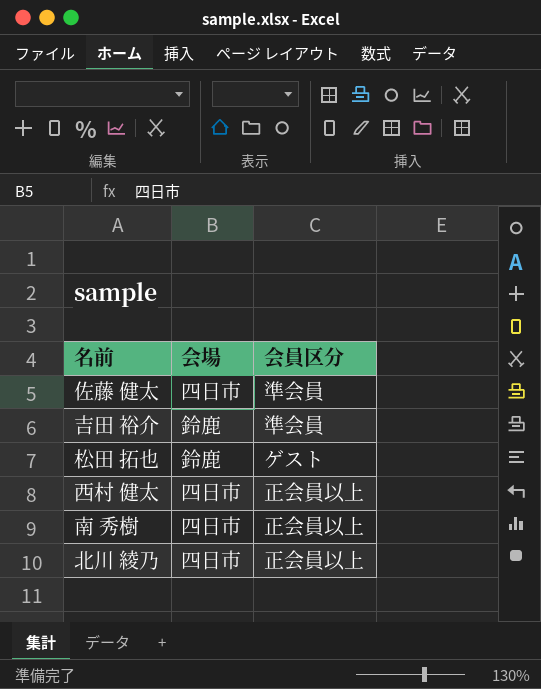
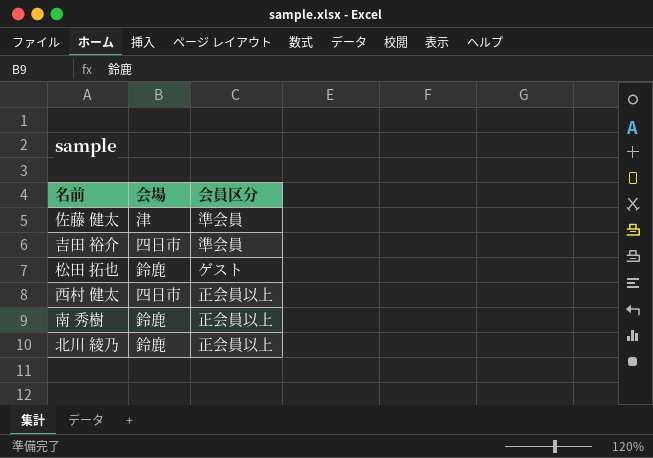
佐藤 健太 | 会場: 四日市 -> 津
吉田 裕介 | 会場: 鈴鹿 -> 四日市
南 秀樹 | 会場: 四日市 -> 鈴鹿
北川 綾乃 | 会場: 四日市 -> 鈴鹿

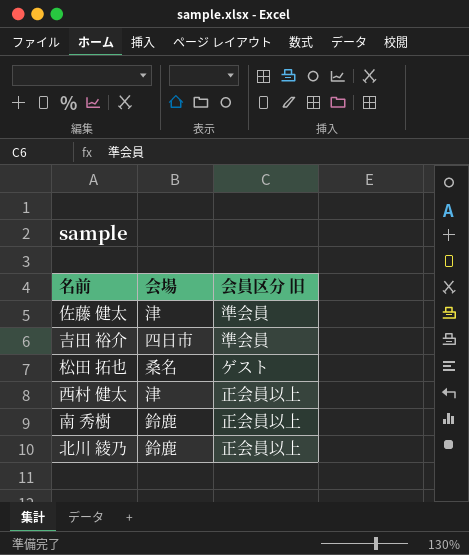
column name: 会員区分 -> 会員区分 旧
松田 拓也 | 会場: 鈴鹿 -> 桑名
西村 健太 | 会場: 四日市 -> 津

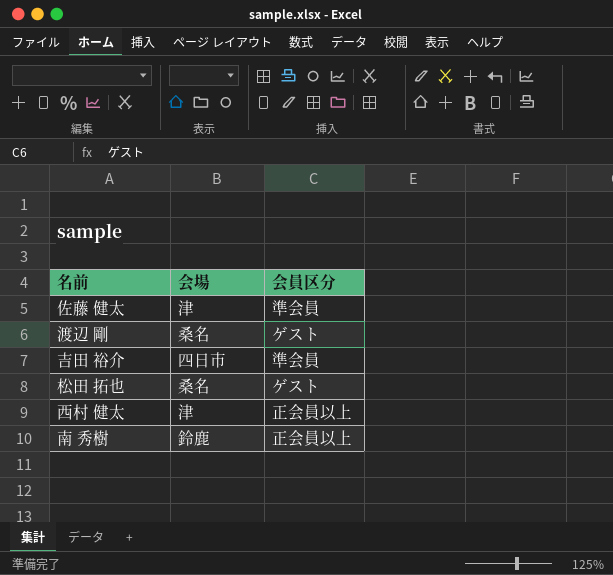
column name: 会員区分 旧 -> 会員区分
row 北川 綾乃: 鈴鹿 | 正会員以上 -> none
row 渡辺 剛: none -> 桑名 | ゲスト

